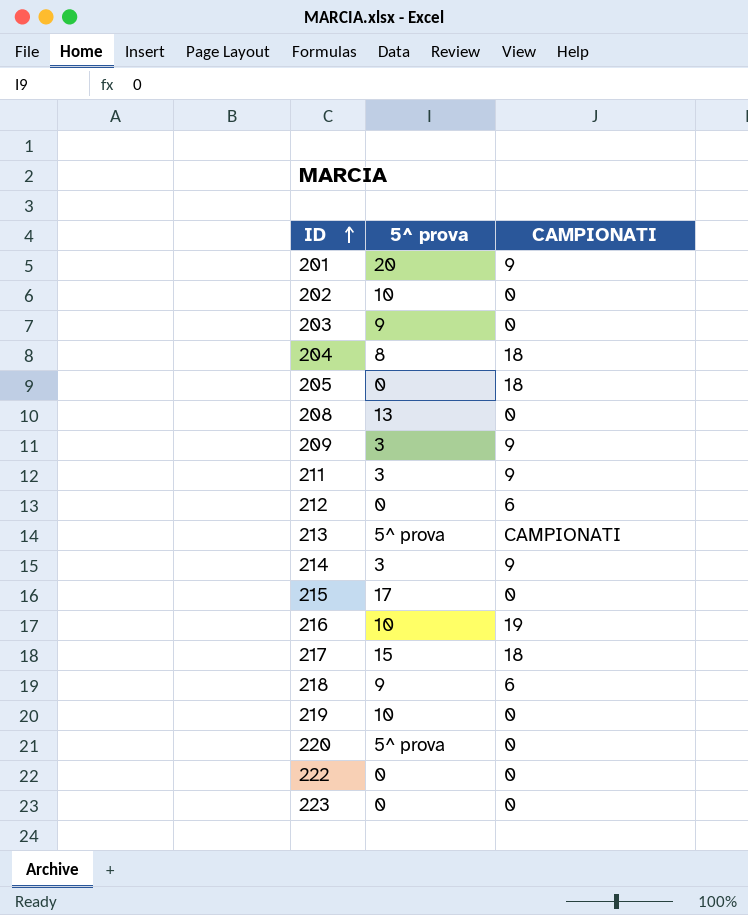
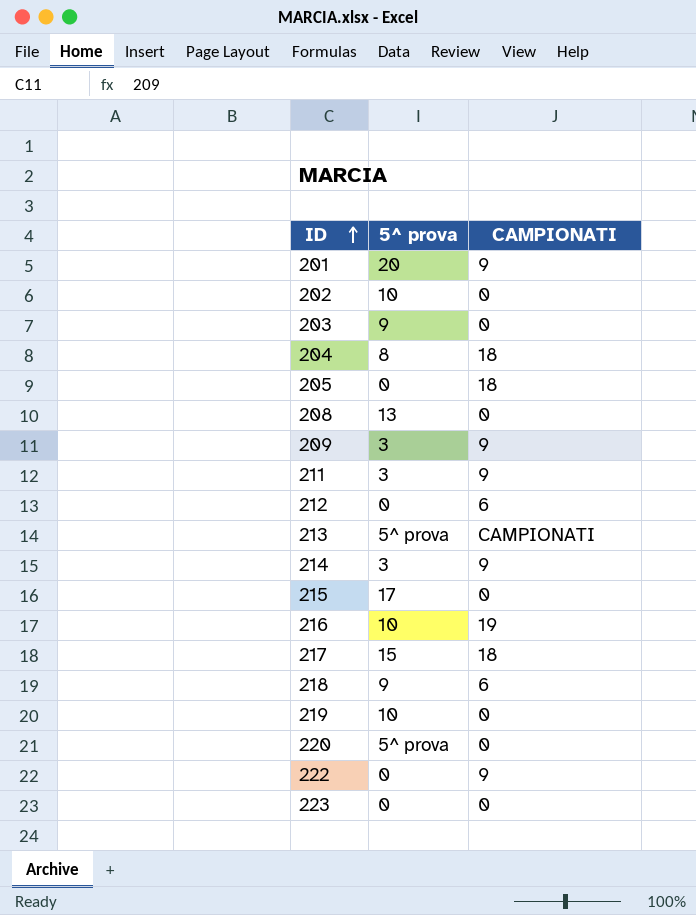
222 | CAMPIONATI: 0 -> 9

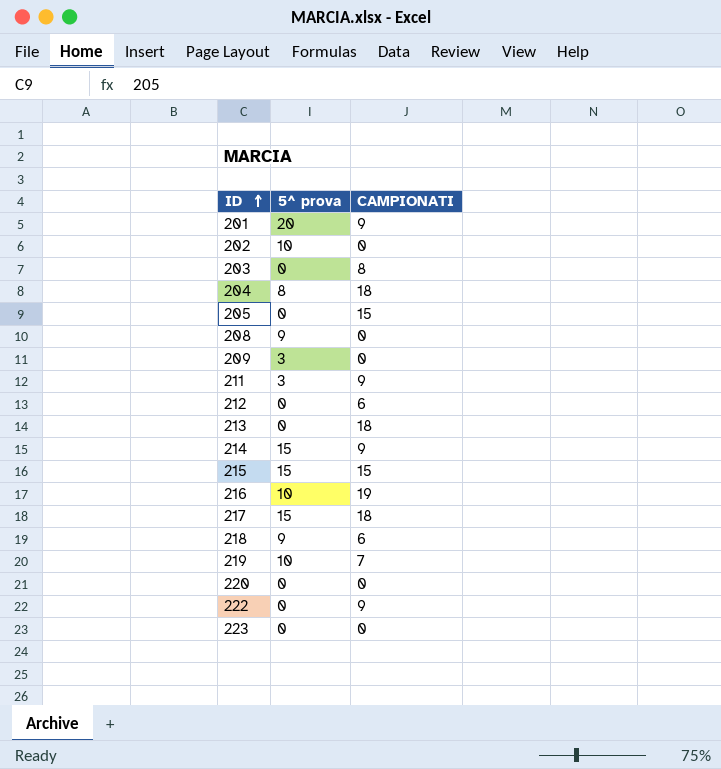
203 | 5^ prova: 9 -> 0
203 | CAMPIONATI: 0 -> 8
205 | CAMPIONATI: 18 -> 15
208 | 5^ prova: 13 -> 9
209 | CAMPIONATI: 9 -> 0
213 | 5^ prova: 5^ prova -> 0
213 | CAMPIONATI: CAMPIONATI -> 18
214 | 5^ prova: 3 -> 15
215 | 5^ prova: 17 -> 15
215 | CAMPIONATI: 0 -> 15
219 | CAMPIONATI: 0 -> 7
220 | 5^ prova: 5^ prova -> 0

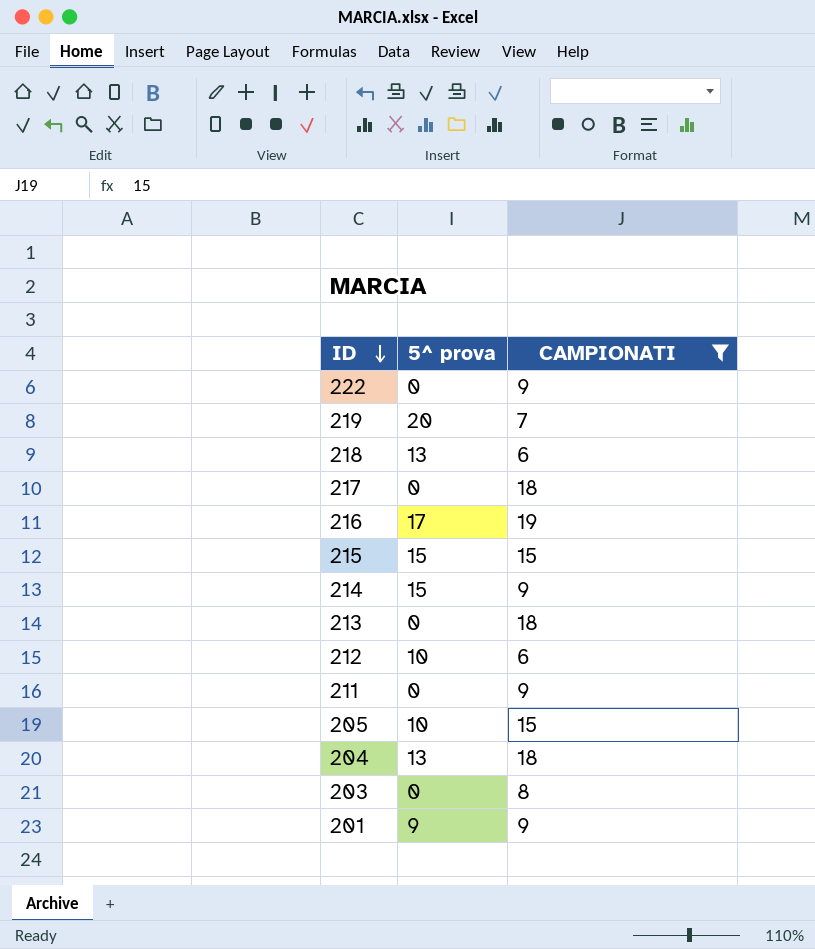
filter: none -> CAMPIONATI != 0
row order: ID ascending -> ID descending
219 | 5^ prova: 10 -> 20
218 | 5^ prova: 9 -> 13
217 | 5^ prova: 15 -> 0
216 | 5^ prova: 10 -> 17
212 | 5^ prova: 0 -> 10
211 | 5^ prova: 3 -> 0
205 | 5^ prova: 0 -> 10
204 | 5^ prova: 8 -> 13
201 | 5^ prova: 20 -> 9

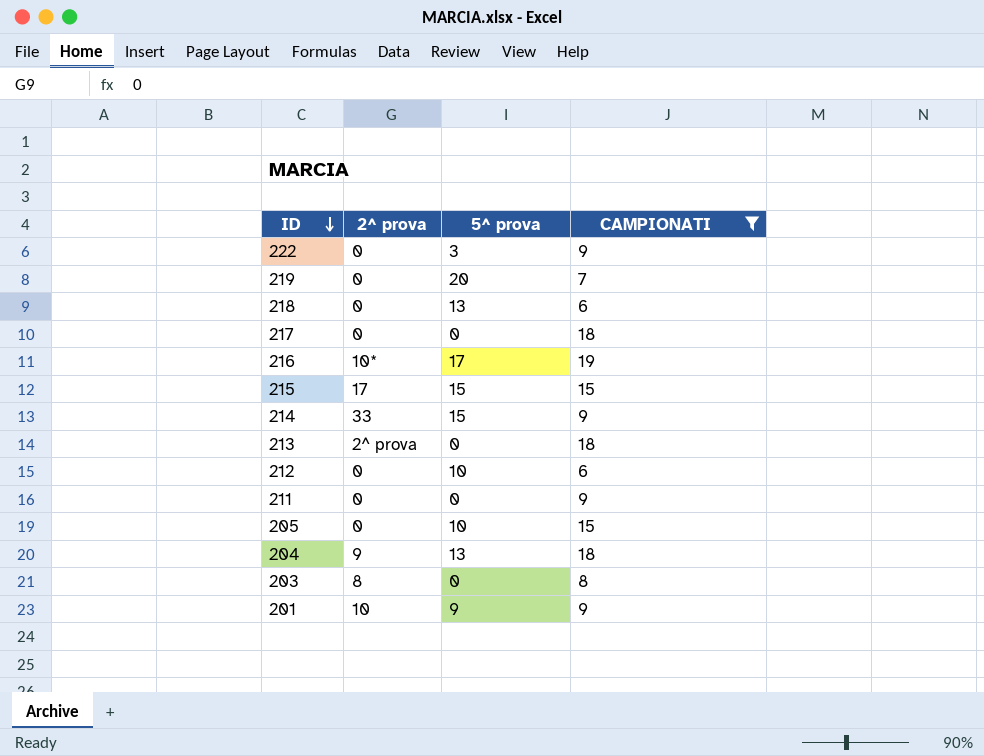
column 2^ prova | position: none -> 2
222 | 5^ prova: 0 -> 3

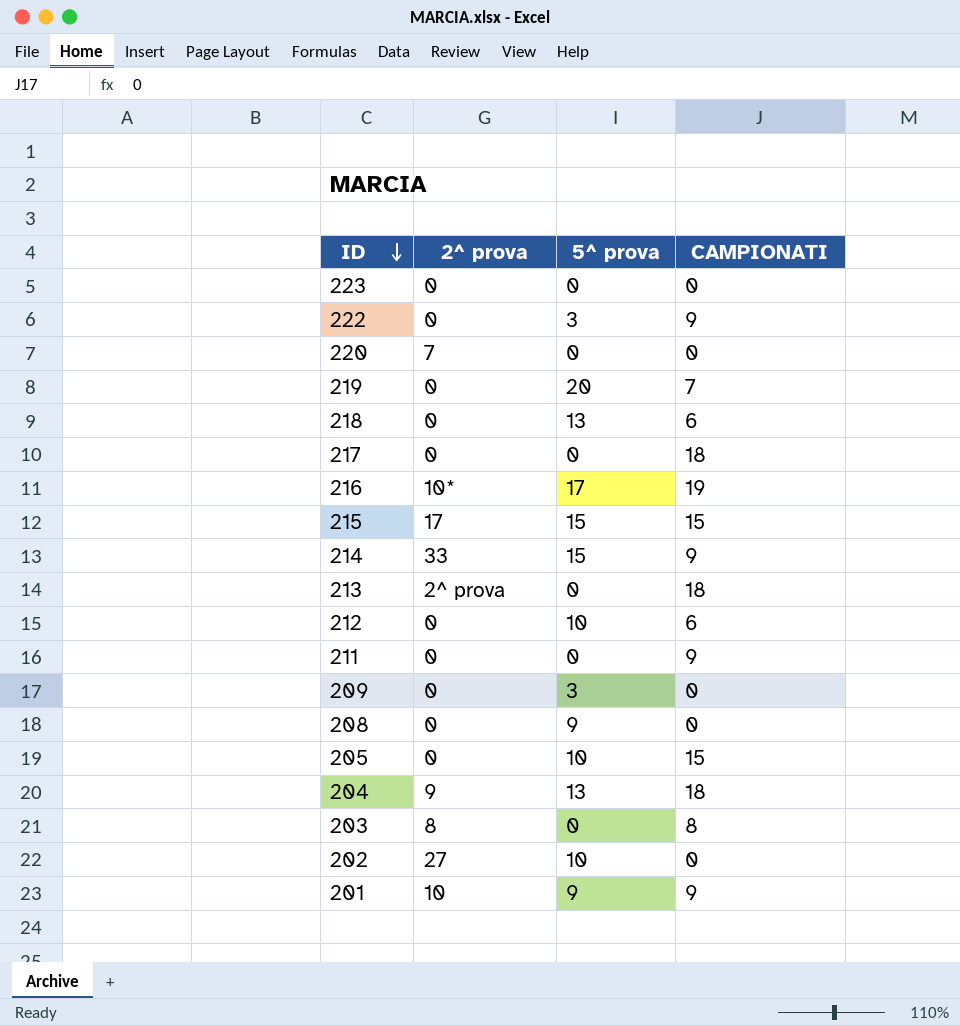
filter: CAMPIONATI != 0 -> none

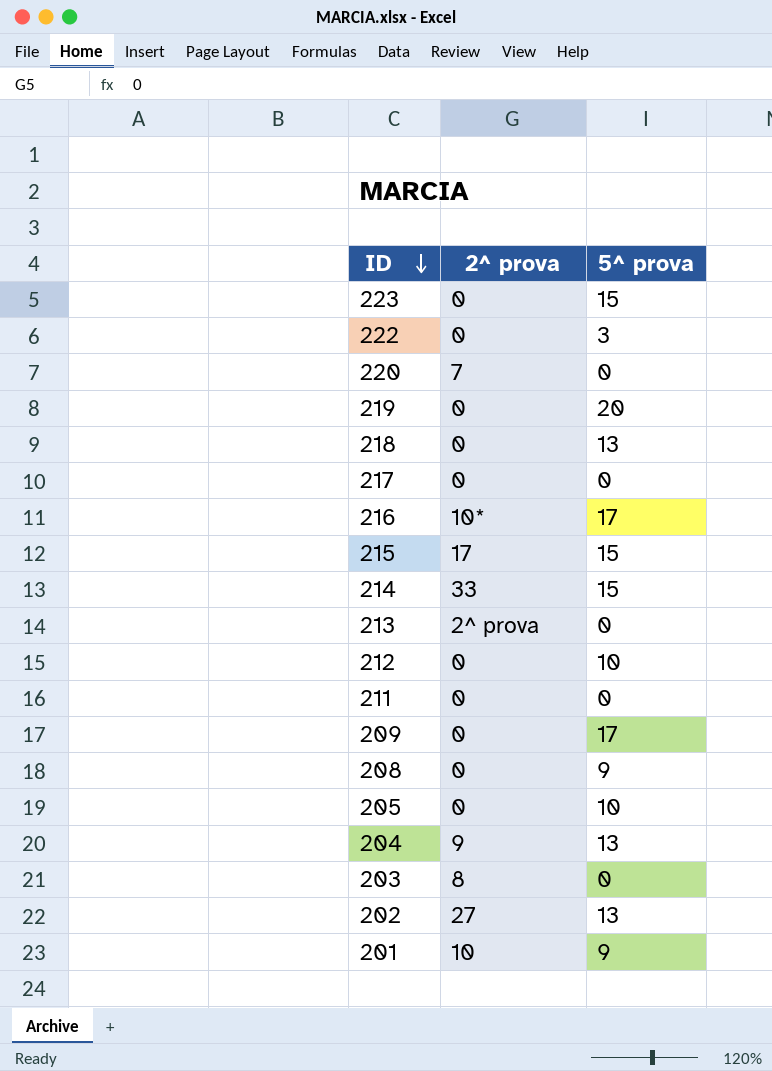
column CAMPIONATI | position: 4 -> none
223 | 5^ prova: 0 -> 15
209 | 5^ prova: 3 -> 17
202 | 5^ prova: 10 -> 13

